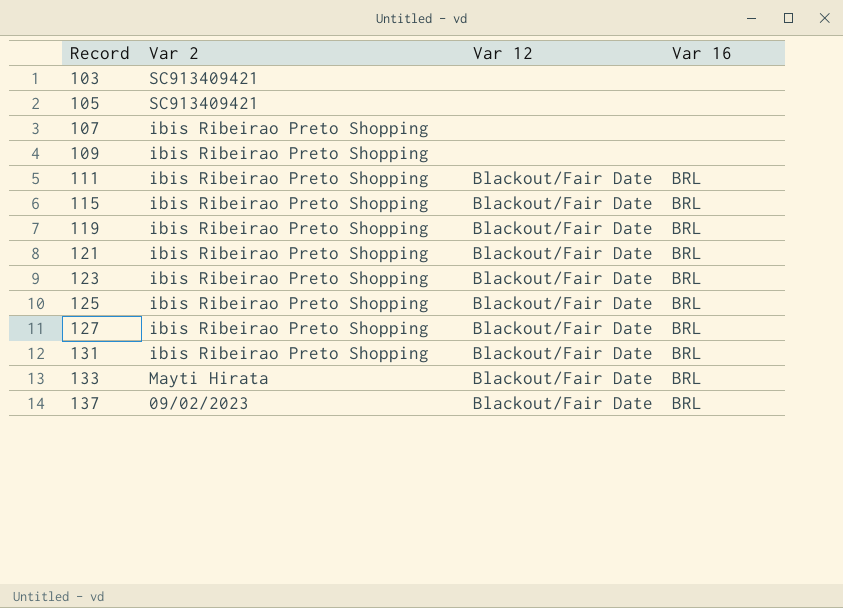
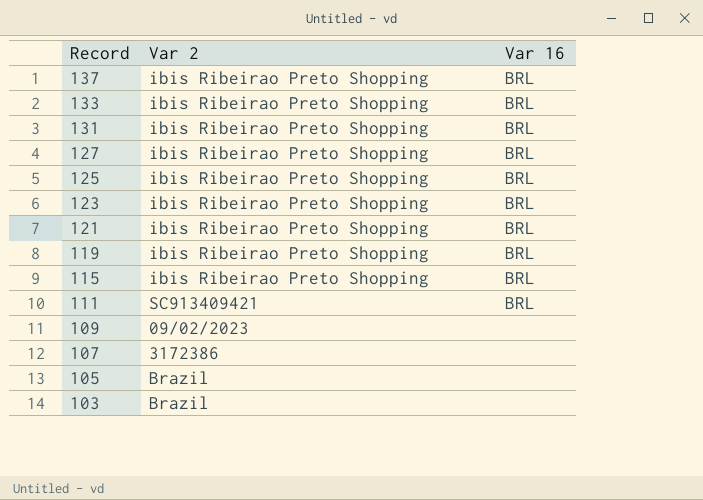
row order: Record ascending -> Record descending
column Var 12 | position: 3 -> none
137 | Var 2: 09/02/2023 -> ibis Ribeirao Preto Shopping
133 | Var 2: Mayti Hirata -> ibis Ribeirao Preto Shopping
111 | Var 2: ibis Ribeirao Preto Shopping -> SC913409421
109 | Var 2: ibis Ribeirao Preto Shopping -> 09/02/2023
107 | Var 2: ibis Ribeirao Preto Shopping -> 3172386
105 | Var 2: SC913409421 -> Brazil
103 | Var 2: SC913409421 -> Brazil

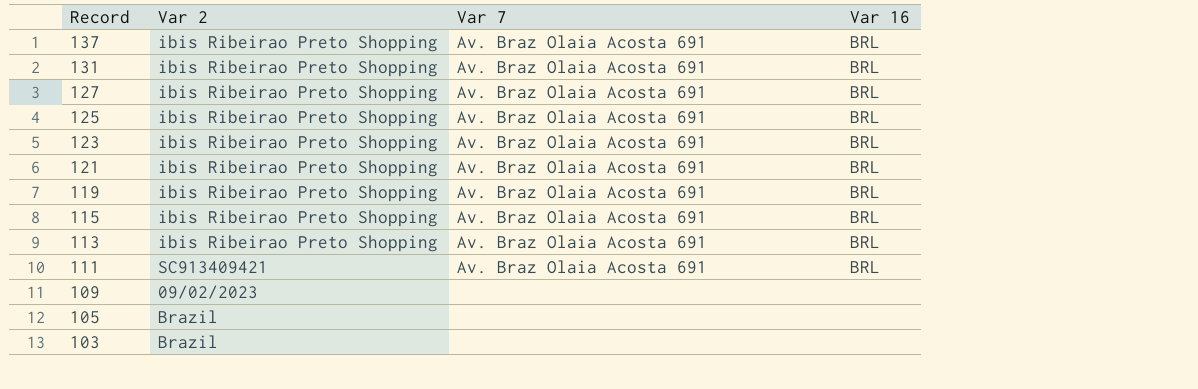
column Var 7 | position: none -> 3
row 133: ibis Ribeirao Preto Shopping | BRL -> none
row 107: 3172386 | none -> none
row 113: none -> ibis Ribeirao Preto Shopping | Av. Braz Olaia Acosta 691 | BRL

